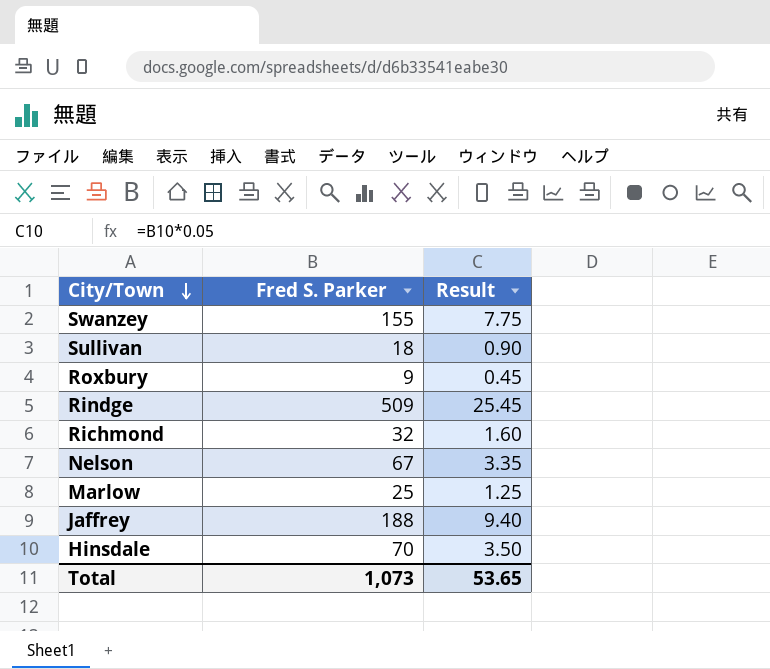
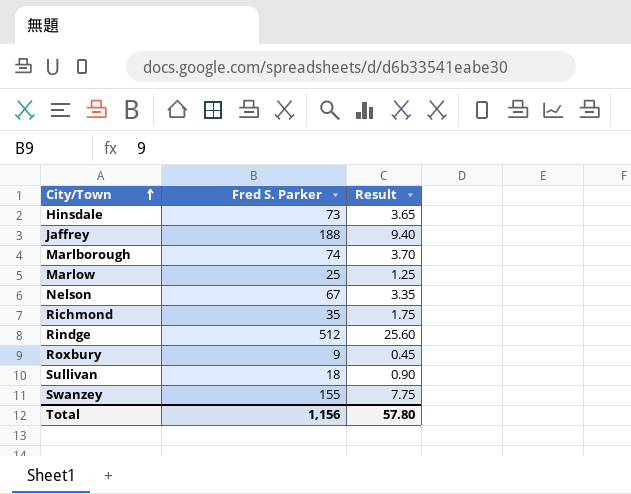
row order: City/Town descending -> City/Town ascending
Hinsdale | Fred S. Parker: 70 -> 73
Hinsdale | Result: 3.50 -> 3.65
row Marlborough: none -> 74 | 3.70
Richmond | Fred S. Parker: 32 -> 35
Richmond | Result: 1.60 -> 1.75
Rindge | Fred S. Parker: 509 -> 512
Rindge | Result: 25.45 -> 25.60
Total | Fred S. Parker: 1,073 -> 1,156
Total | Result: 53.65 -> 57.80

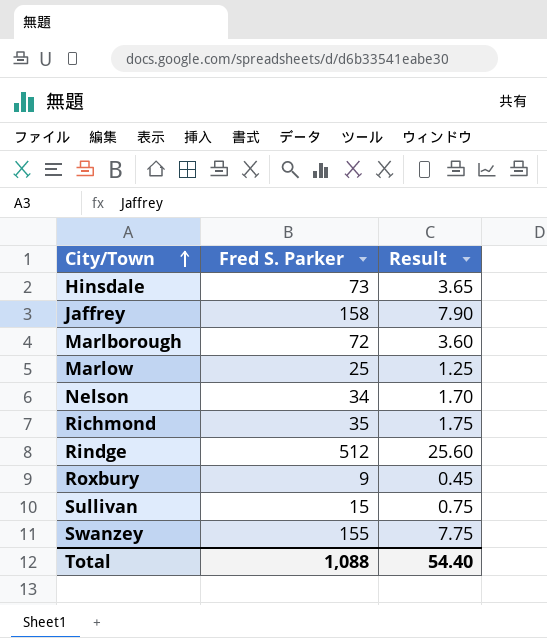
Jaffrey | Fred S. Parker: 188 -> 158
Jaffrey | Result: 9.40 -> 7.90
Marlborough | Fred S. Parker: 74 -> 72
Marlborough | Result: 3.70 -> 3.60
Nelson | Fred S. Parker: 67 -> 34
Nelson | Result: 3.35 -> 1.70
Sullivan | Fred S. Parker: 18 -> 15
Sullivan | Result: 0.90 -> 0.75
Total | Fred S. Parker: 1,156 -> 1,088
Total | Result: 57.80 -> 54.40

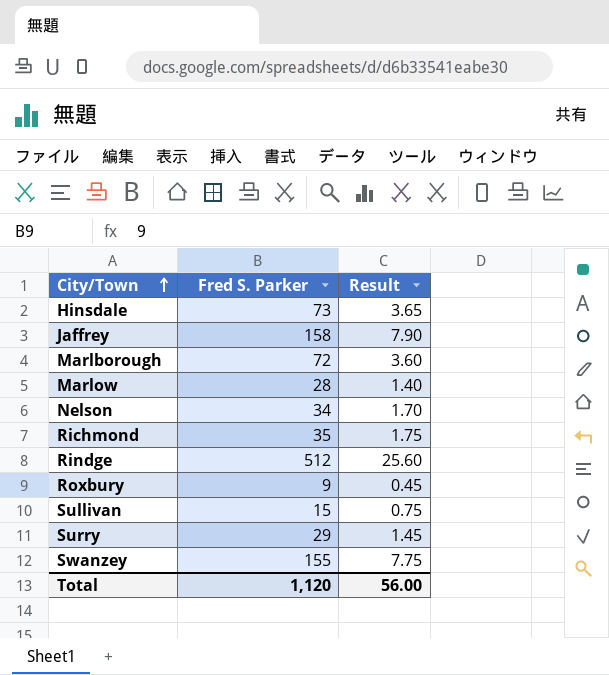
Marlow | Fred S. Parker: 25 -> 28
Marlow | Result: 1.25 -> 1.40
row Surry: none -> 29 | 1.45
Total | Fred S. Parker: 1,088 -> 1,120
Total | Result: 54.40 -> 56.00

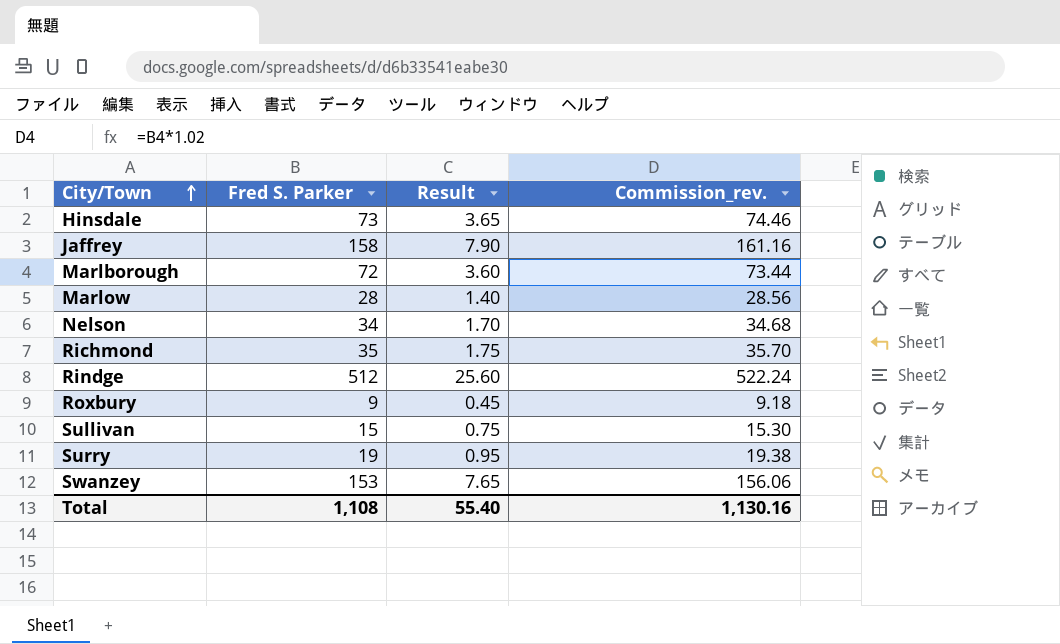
column Commission_rev. | formula: none -> [Fred S. Parker] * 1.02
Surry | Fred S. Parker: 29 -> 19
Surry | Result: 1.45 -> 0.95
Swanzey | Fred S. Parker: 155 -> 153
Swanzey | Result: 7.75 -> 7.65
Total | Fred S. Parker: 1,120 -> 1,108
Total | Result: 56.00 -> 55.40

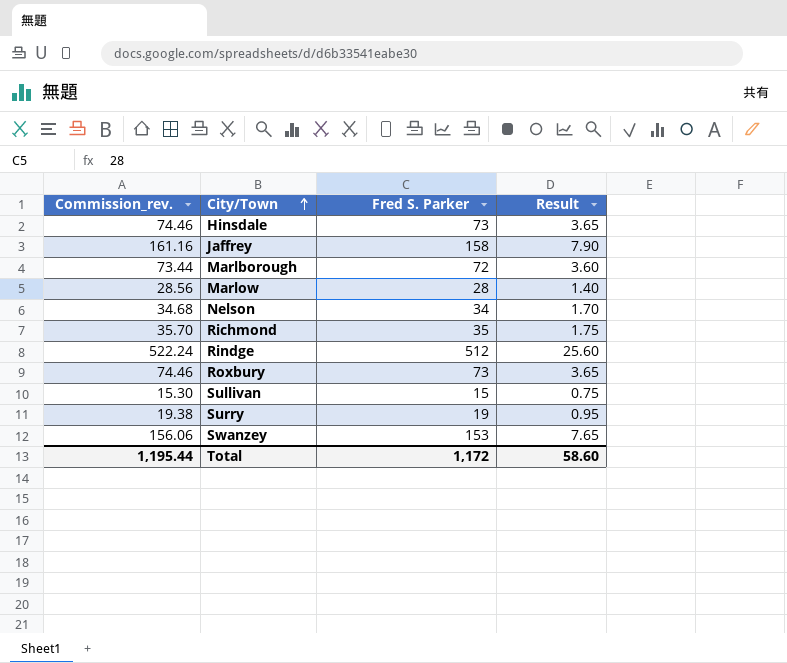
column Commission_rev. | position: 4 -> 1
Roxbury | Commission_rev.: 9.18 -> 74.46
Roxbury | Fred S. Parker: 9 -> 73
Roxbury | Result: 0.45 -> 3.65
Total | Commission_rev.: 1,130.16 -> 1,195.44
Total | Fred S. Parker: 1,108 -> 1,172
Total | Result: 55.40 -> 58.60

